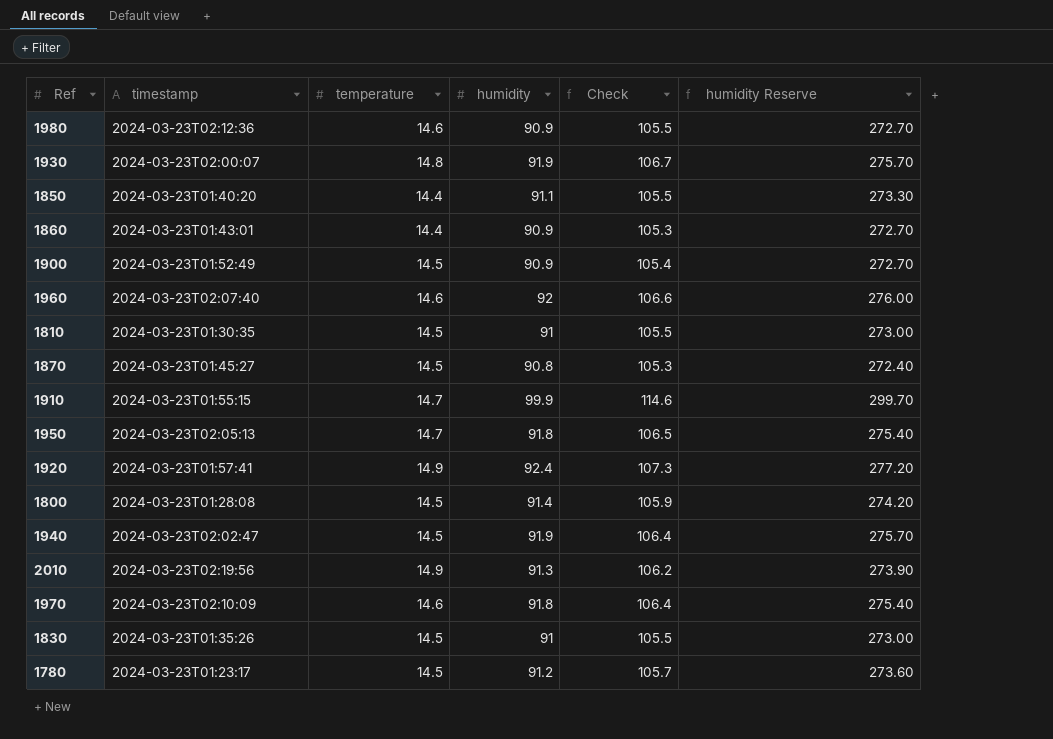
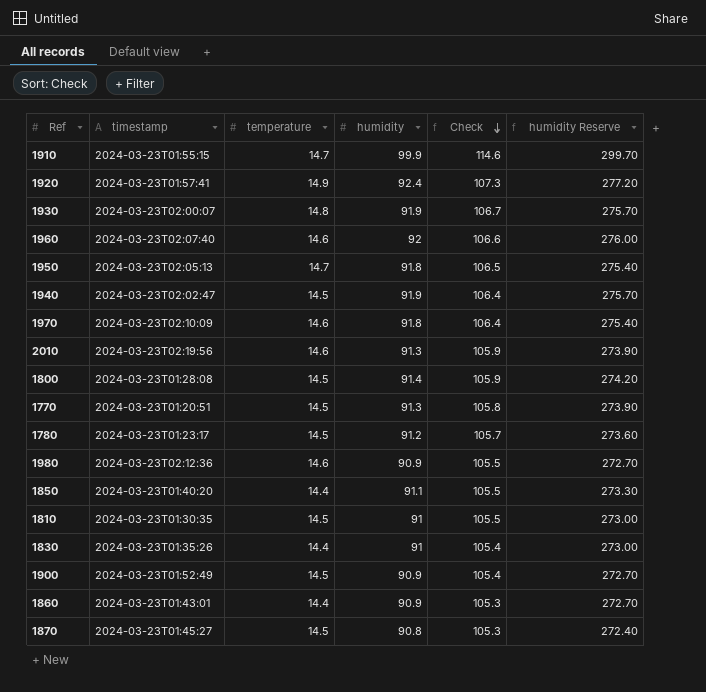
row order: none -> Check descending
2010 | temperature: 14.9 -> 14.6
2010 | Check: 106.2 -> 105.9
row 1770: none -> 2024-03-23T01:20:51 | 14.5 | 91.3 | 105.8 | 273.90
1830 | temperature: 14.5 -> 14.4
1830 | Check: 105.5 -> 105.4

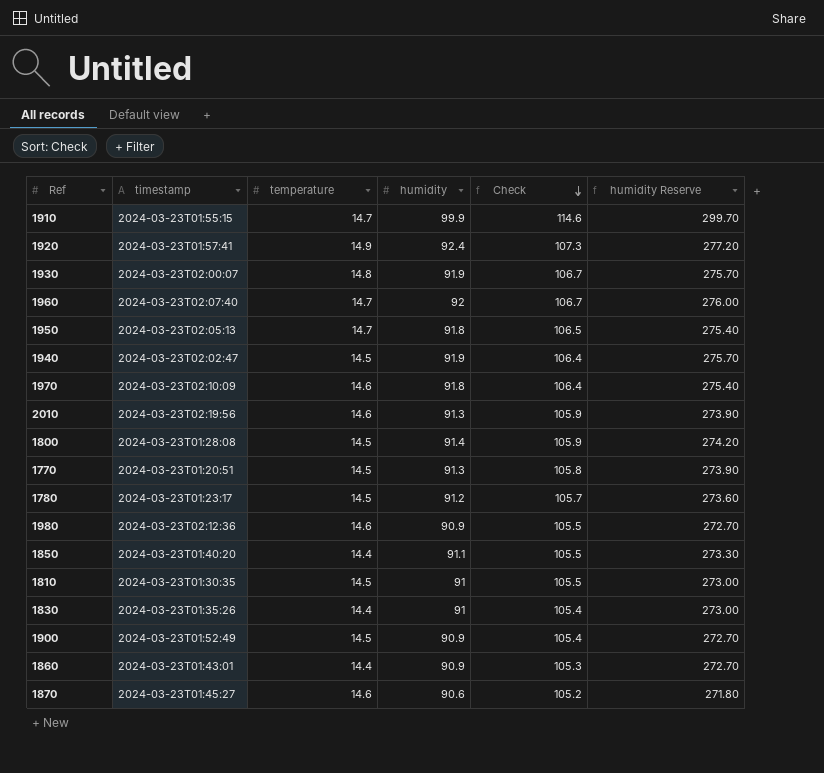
1960 | temperature: 14.6 -> 14.7
1960 | Check: 106.6 -> 106.7
1870 | temperature: 14.5 -> 14.6
1870 | humidity: 90.8 -> 90.6
1870 | Check: 105.3 -> 105.2
1870 | humidity Reserve: 272.40 -> 271.80

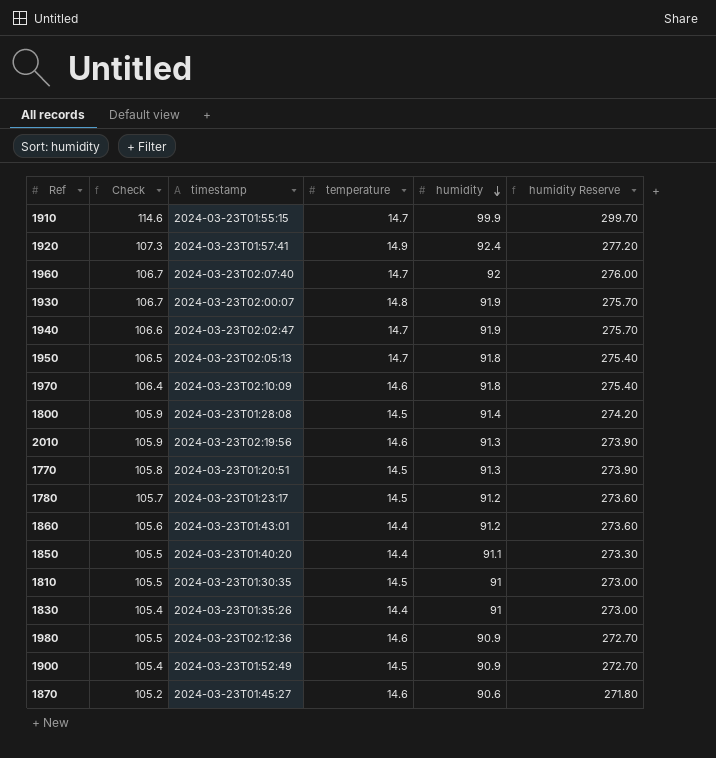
row order: Check descending -> humidity descending
column Check | position: 5 -> 2
1940 | Check: 106.4 -> 106.6
1940 | temperature: 14.5 -> 14.7
1860 | Check: 105.3 -> 105.6
1860 | humidity: 90.9 -> 91.2
1860 | humidity Reserve: 272.70 -> 273.60

